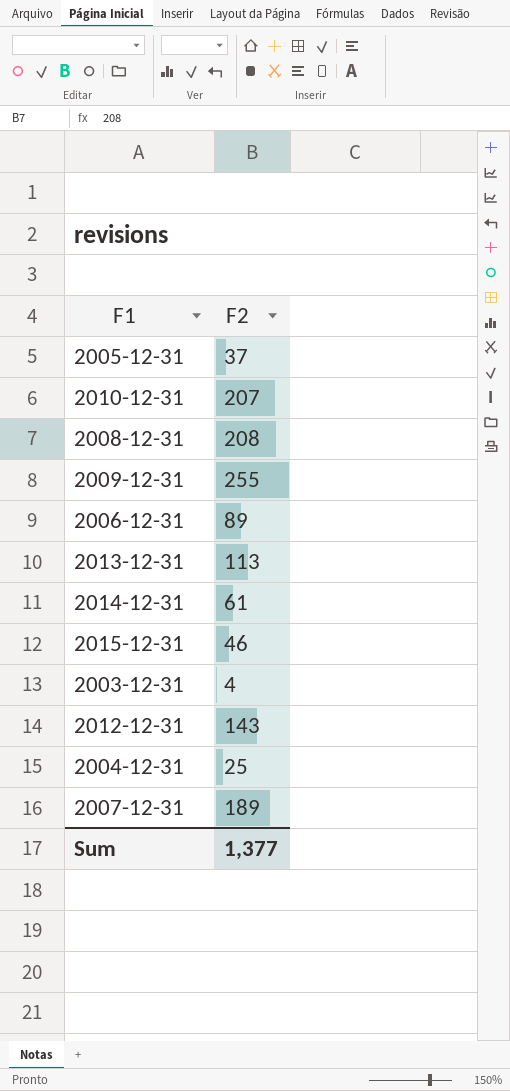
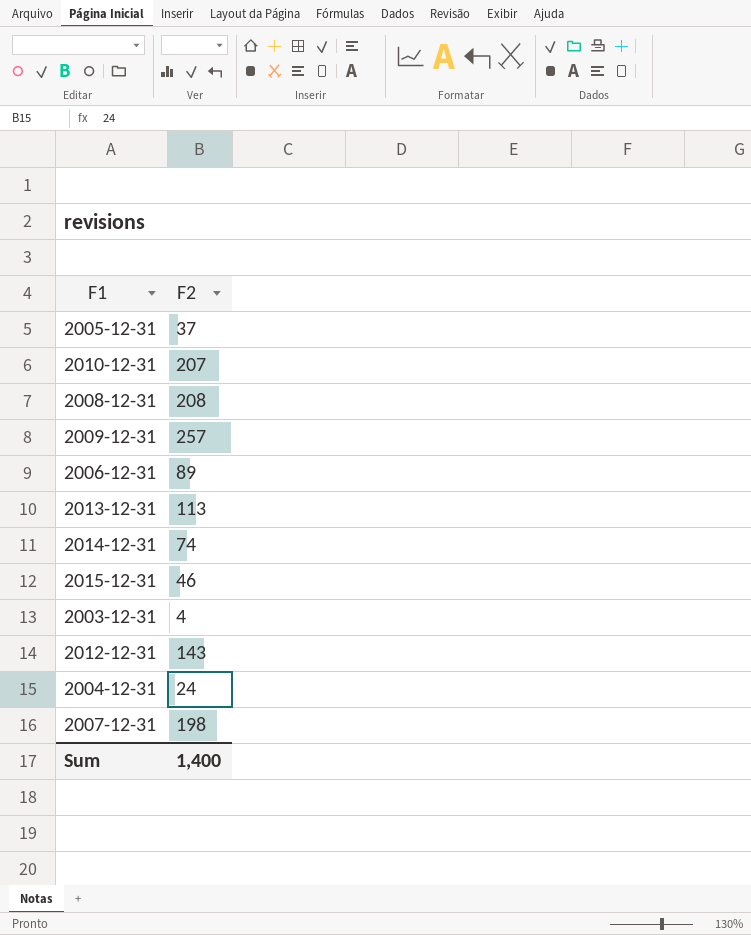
2009-12-31 | F2: 255 -> 257
2014-12-31 | F2: 61 -> 74
2004-12-31 | F2: 25 -> 24
2007-12-31 | F2: 189 -> 198
Sum | F2: 1,377 -> 1,400

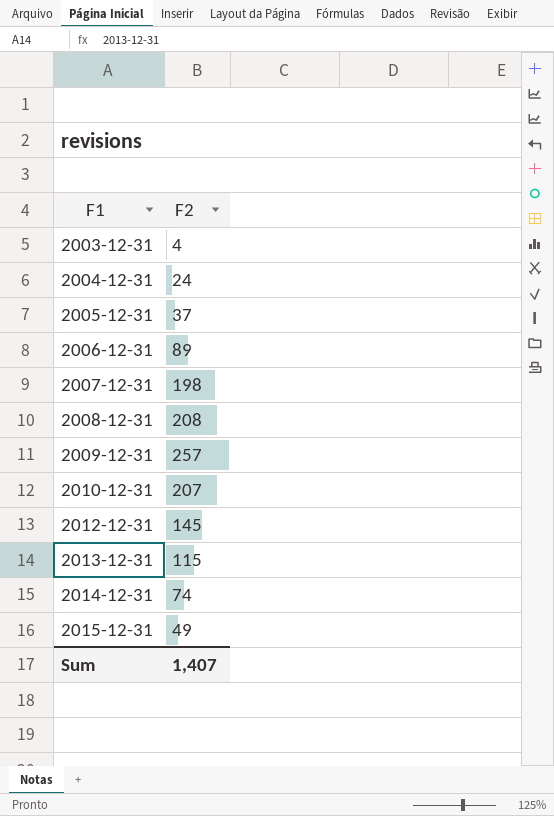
row order: none -> F1 ascending
2012-12-31 | F2: 143 -> 145
2013-12-31 | F2: 113 -> 115
2015-12-31 | F2: 46 -> 49
Sum | F2: 1,400 -> 1,407

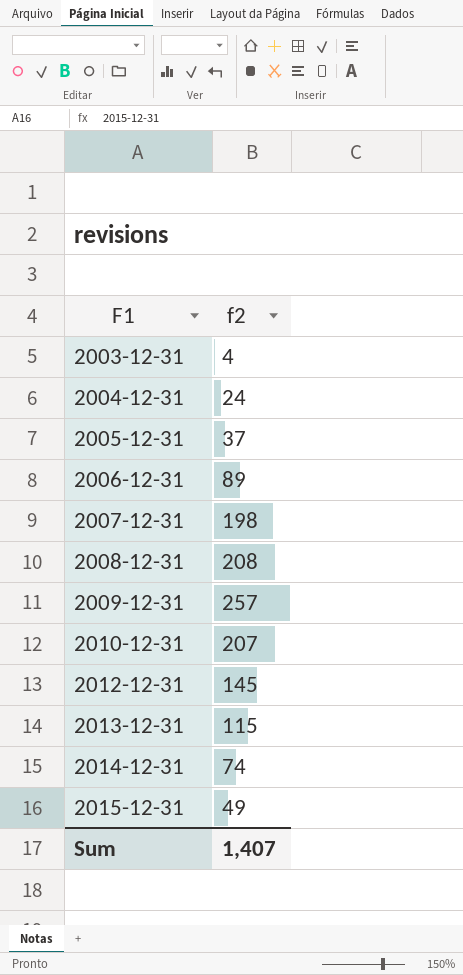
column name: F2 -> f2

